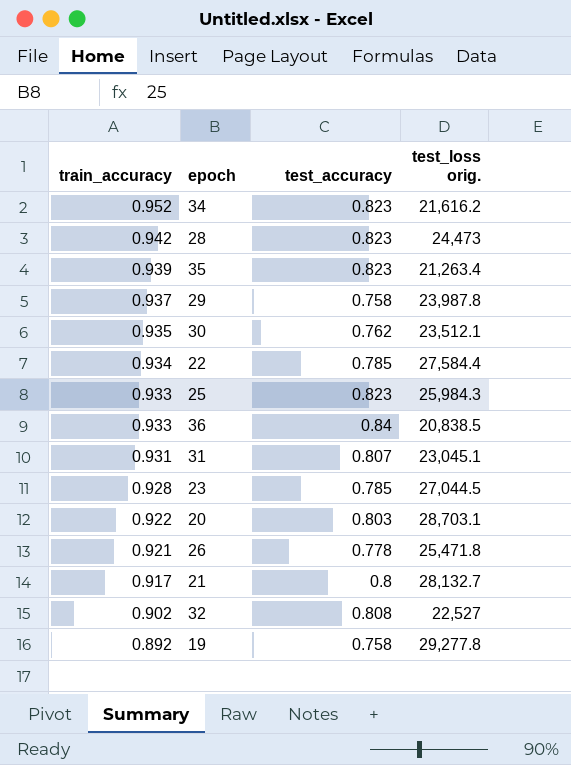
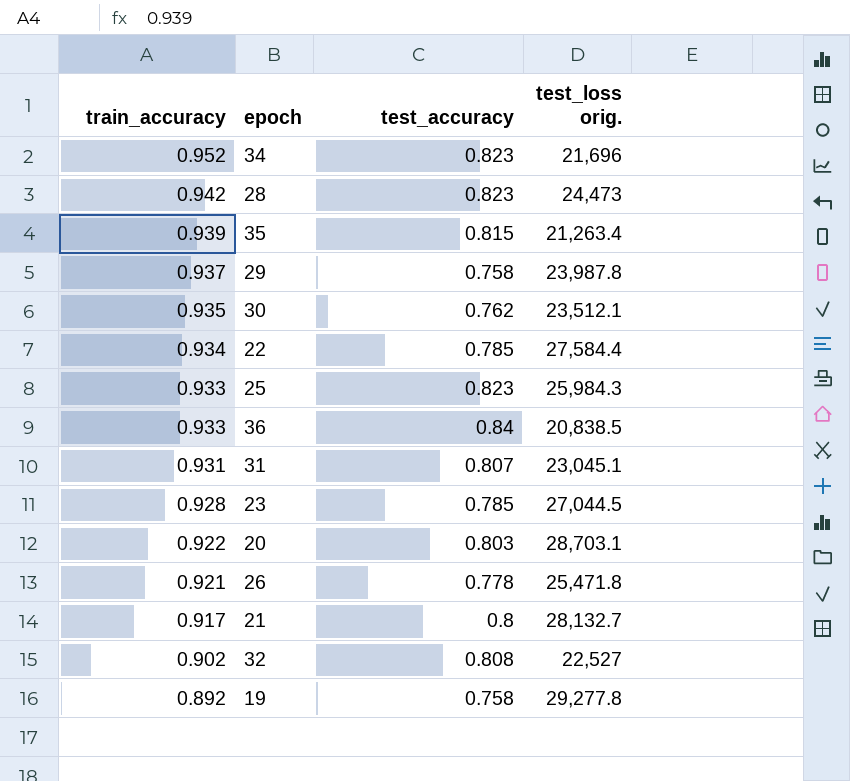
34 | test_loss orig.: 21,616.2 -> 21,696
35 | test_accuracy: 0.823 -> 0.815

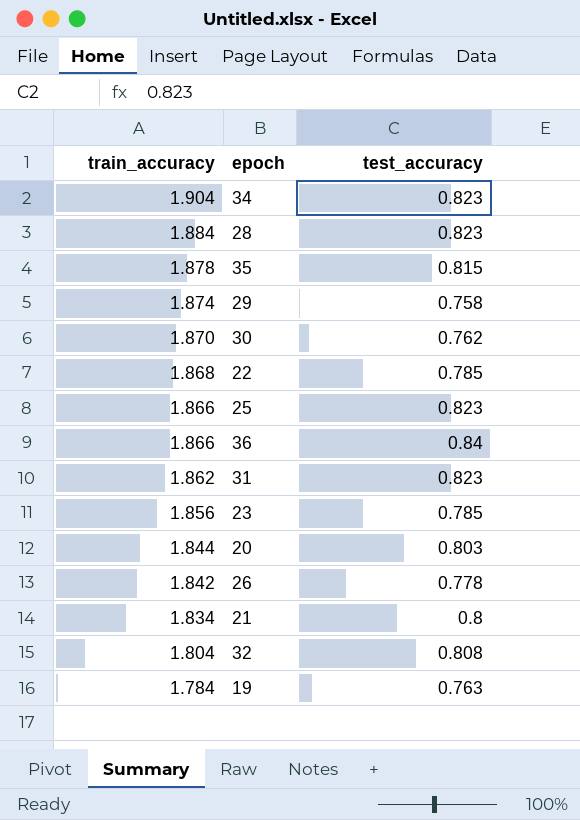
column test_loss orig. | position: 4 -> none
34 | train_accuracy: 0.952 -> 1.904
28 | train_accuracy: 0.942 -> 1.884
35 | train_accuracy: 0.939 -> 1.878
29 | train_accuracy: 0.937 -> 1.874
30 | train_accuracy: 0.935 -> 1.870
22 | train_accuracy: 0.934 -> 1.868
25 | train_accuracy: 0.933 -> 1.866
36 | train_accuracy: 0.933 -> 1.866
31 | train_accuracy: 0.931 -> 1.862
31 | test_accuracy: 0.807 -> 0.823
23 | train_accuracy: 0.928 -> 1.856
20 | train_accuracy: 0.922 -> 1.844
26 | train_accuracy: 0.921 -> 1.842
21 | train_accuracy: 0.917 -> 1.834
32 | train_accuracy: 0.902 -> 1.804
19 | train_accuracy: 0.892 -> 1.784
19 | test_accuracy: 0.758 -> 0.763

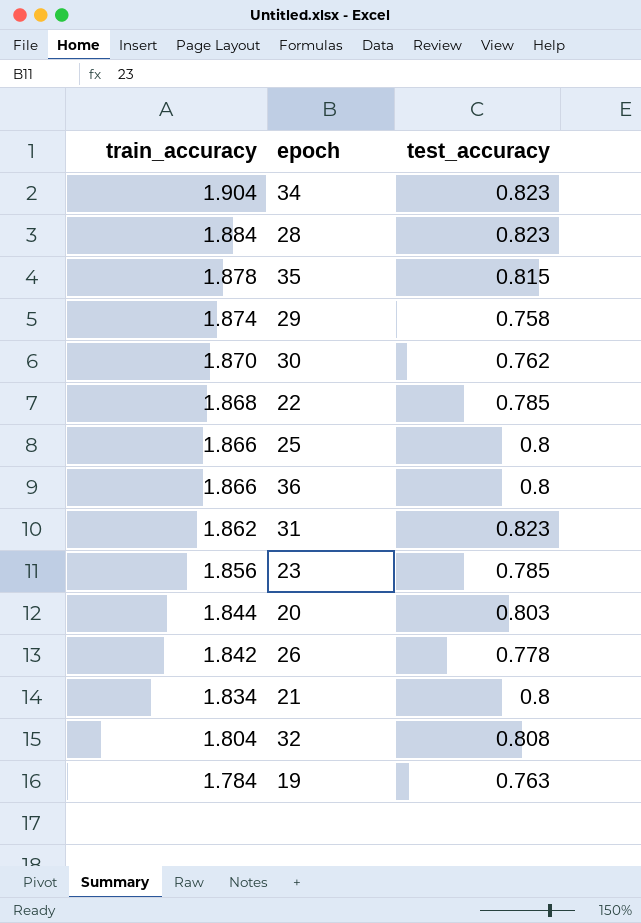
25 | test_accuracy: 0.823 -> 0.8
36 | test_accuracy: 0.84 -> 0.8

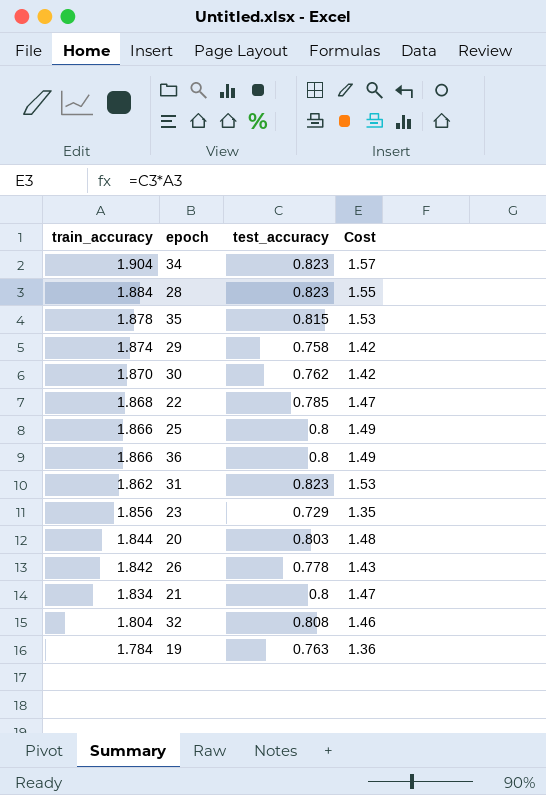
column Cost | formula: none -> [train_accuracy] * [test_accuracy]
23 | test_accuracy: 0.785 -> 0.729

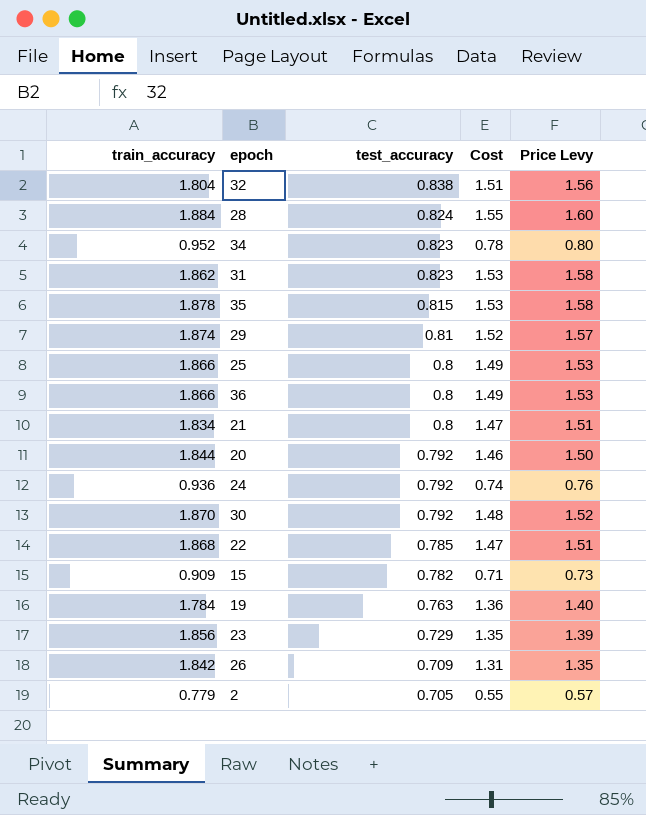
row order: train_accuracy descending -> test_accuracy descending
column Price Levy | formula: none -> [Cost] * 1.03
32 | test_accuracy: 0.808 -> 0.838
32 | Cost: 1.46 -> 1.51
28 | test_accuracy: 0.823 -> 0.824
34 | train_accuracy: 1.904 -> 0.952
34 | Cost: 1.57 -> 0.78
29 | test_accuracy: 0.758 -> 0.81
29 | Cost: 1.42 -> 1.52
20 | test_accuracy: 0.803 -> 0.792
20 | Cost: 1.48 -> 1.46
row 24: none -> 0.936 | 0.792 | 0.74 | 0.76
30 | test_accuracy: 0.762 -> 0.792
30 | Cost: 1.42 -> 1.48
row 15: none -> 0.909 | 0.782 | 0.71 | 0.73
26 | test_accuracy: 0.778 -> 0.709
26 | Cost: 1.43 -> 1.31
row 2: none -> 0.779 | 0.705 | 0.55 | 0.57

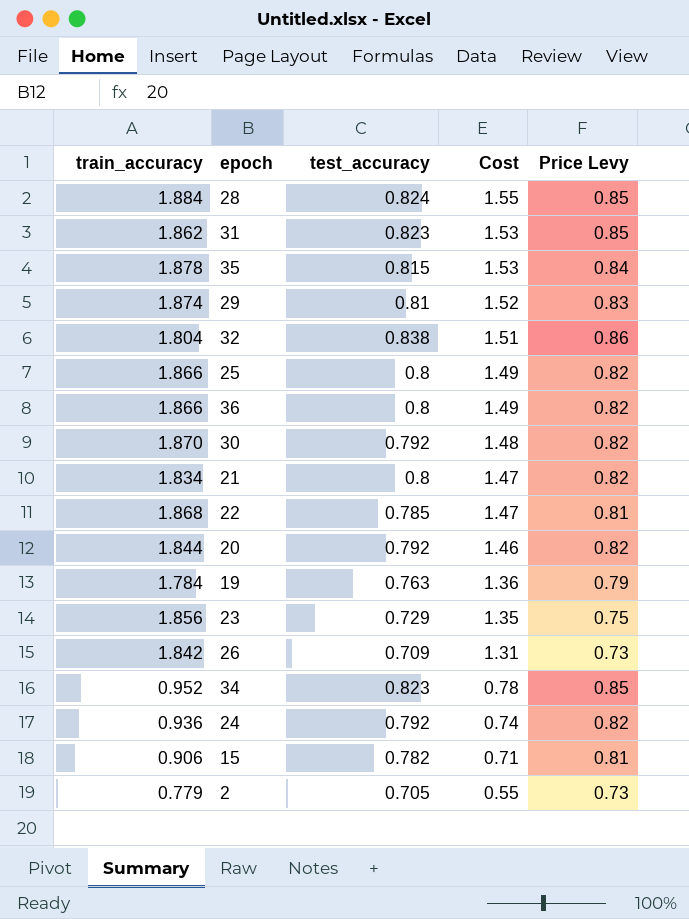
row order: test_accuracy descending -> Cost descending
column Price Levy | formula: [Cost] * 1.03 -> [test_accuracy] * 1.03
15 | train_accuracy: 0.909 -> 0.906

